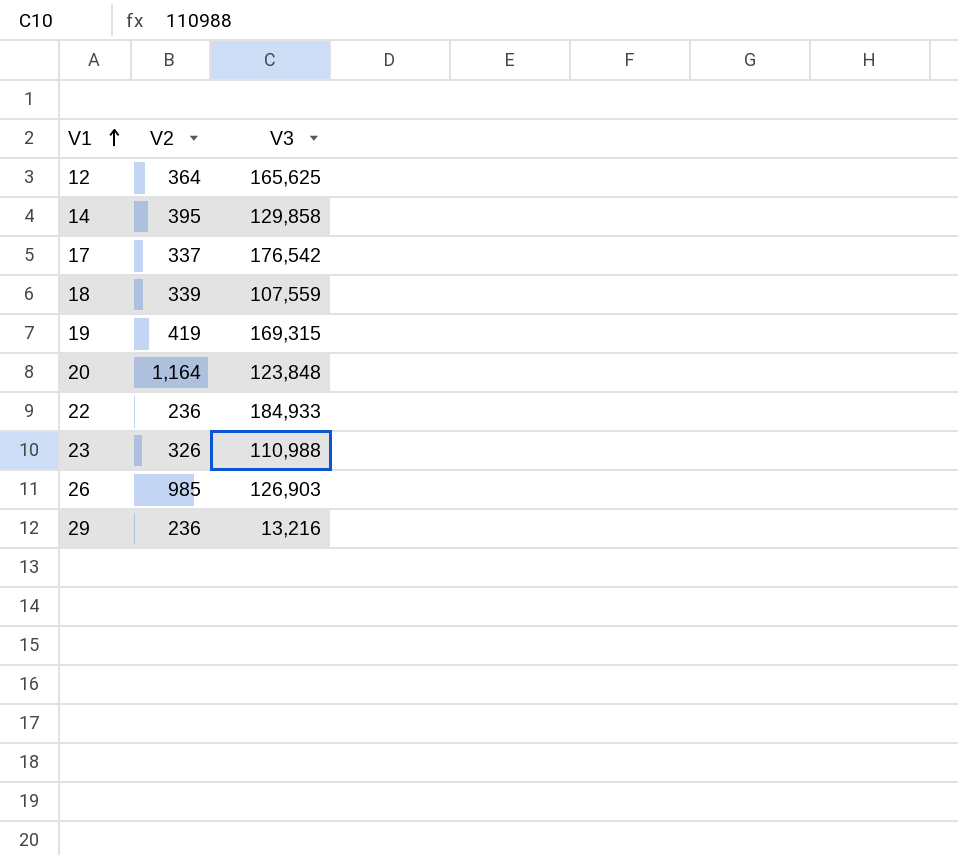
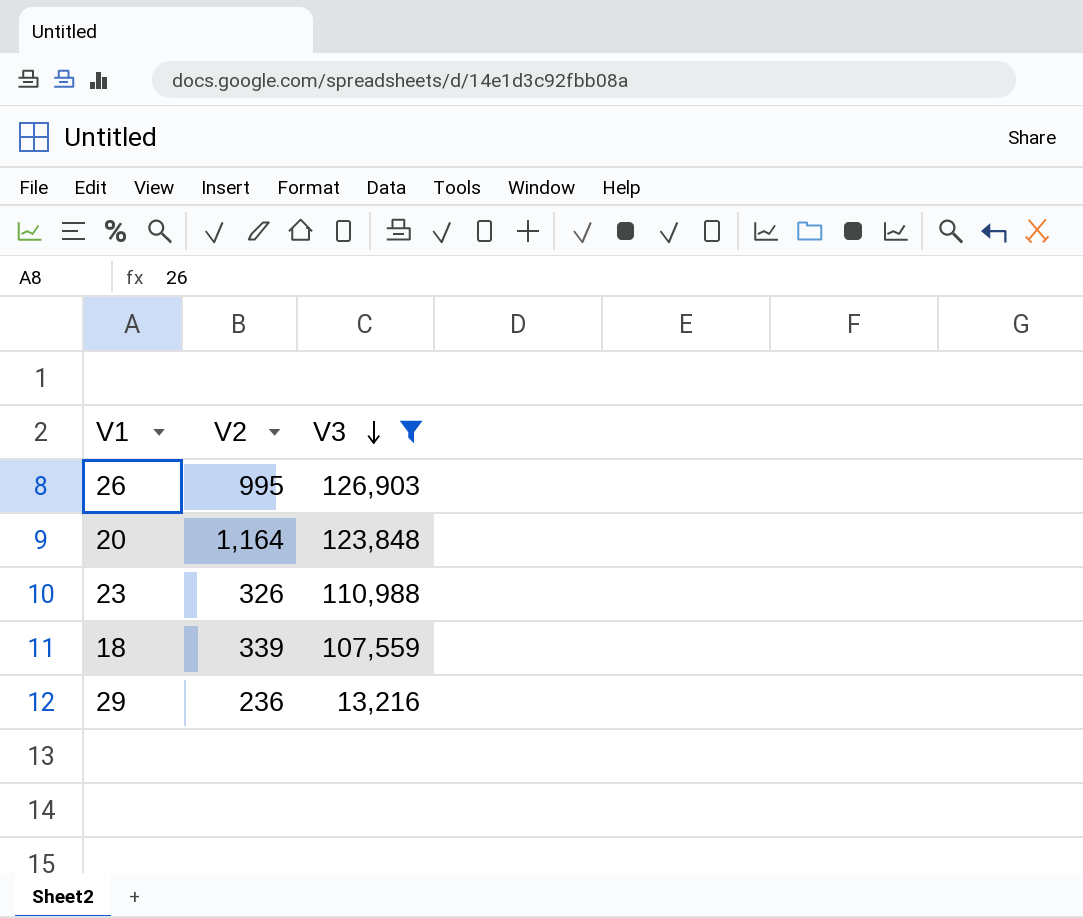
filter: none -> V3 <= 126,903
row order: V1 ascending -> V3 descending
26 | V2: 985 -> 995

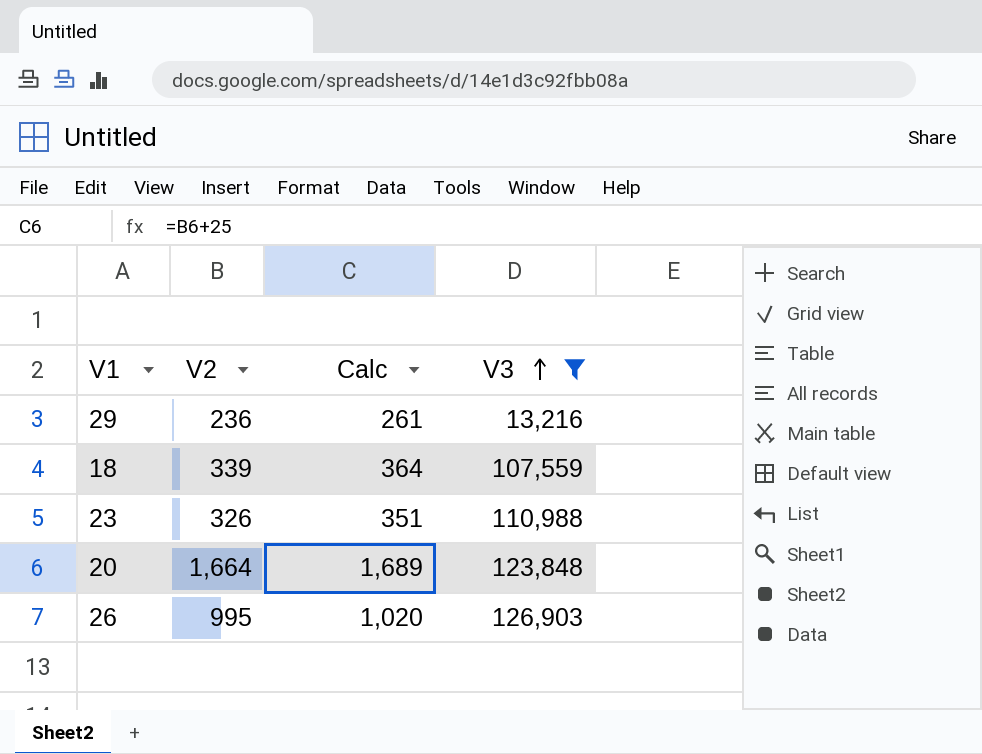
row order: V3 descending -> V3 ascending
column Calc | formula: none -> [V2] + 25
20 | V2: 1,164 -> 1,664

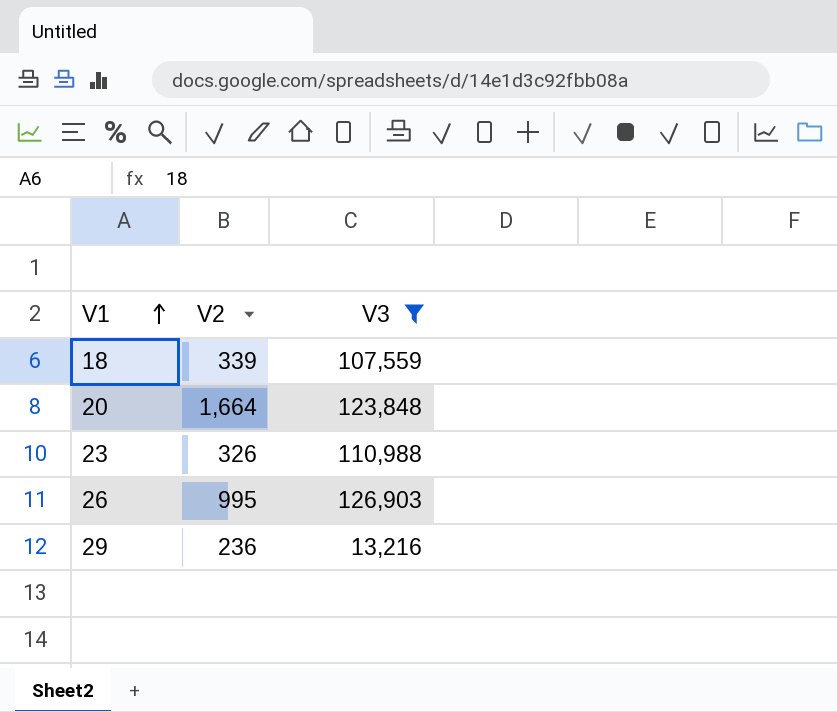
row order: V3 ascending -> V1 ascending
column Calc | formula: [V2] + 25 -> none

